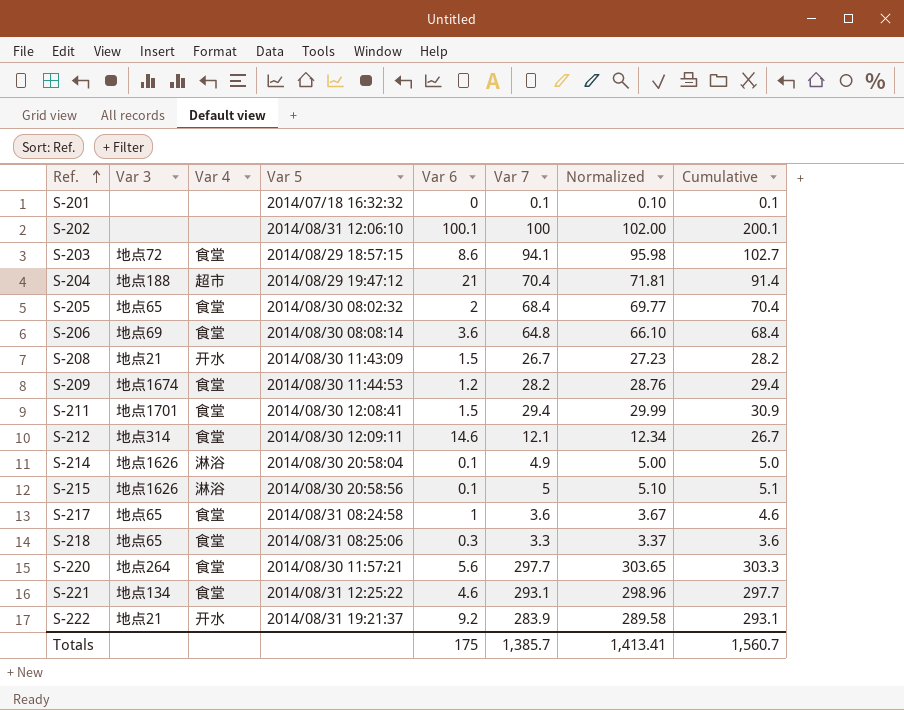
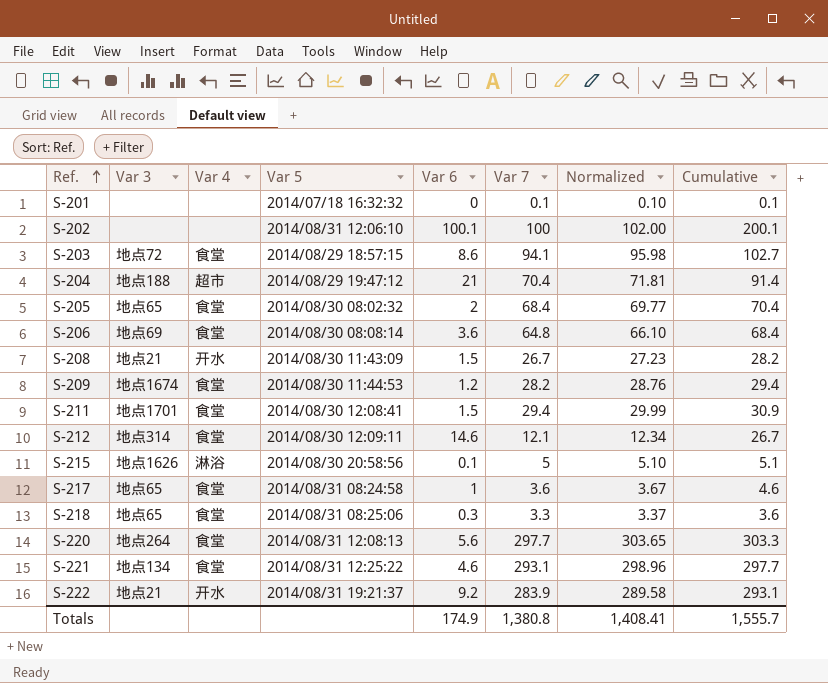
row S-214: 地点1626 | 淋浴 | 2014/08/30 20:58:04 | 0.1 | 4.9 | 5.00 | 5.0 -> none
S-220 | Var 5: 2014/08/30 11:57:21 -> 2014/08/31 12:08:13
Totals | Var 6: 175 -> 174.9
Totals | Var 7: 1,385.7 -> 1,380.8
Totals | Normalized: 1,413.41 -> 1,408.41
Totals | Cumulative: 1,560.7 -> 1,555.7

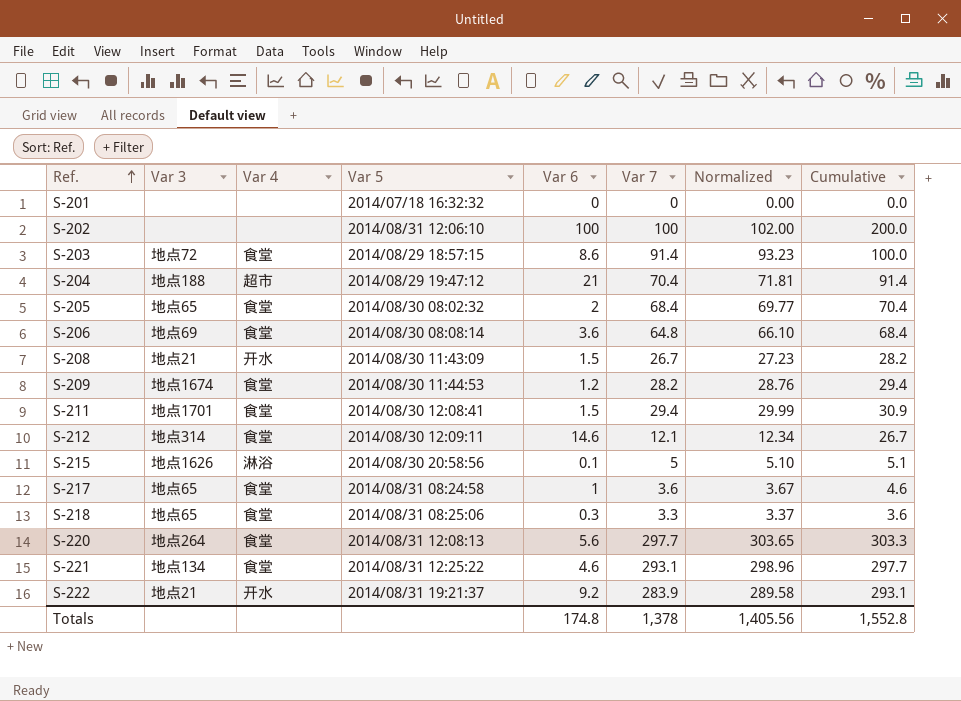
S-201 | Var 7: 0.1 -> 0
S-201 | Normalized: 0.10 -> 0.00
S-201 | Cumulative: 0.1 -> 0.0
S-202 | Var 6: 100.1 -> 100
S-202 | Cumulative: 200.1 -> 200.0
S-203 | Var 7: 94.1 -> 91.4
S-203 | Normalized: 95.98 -> 93.23
S-203 | Cumulative: 102.7 -> 100.0
Totals | Var 6: 174.9 -> 174.8
Totals | Var 7: 1,380.8 -> 1,378
Totals | Normalized: 1,408.41 -> 1,405.56
Totals | Cumulative: 1,555.7 -> 1,552.8

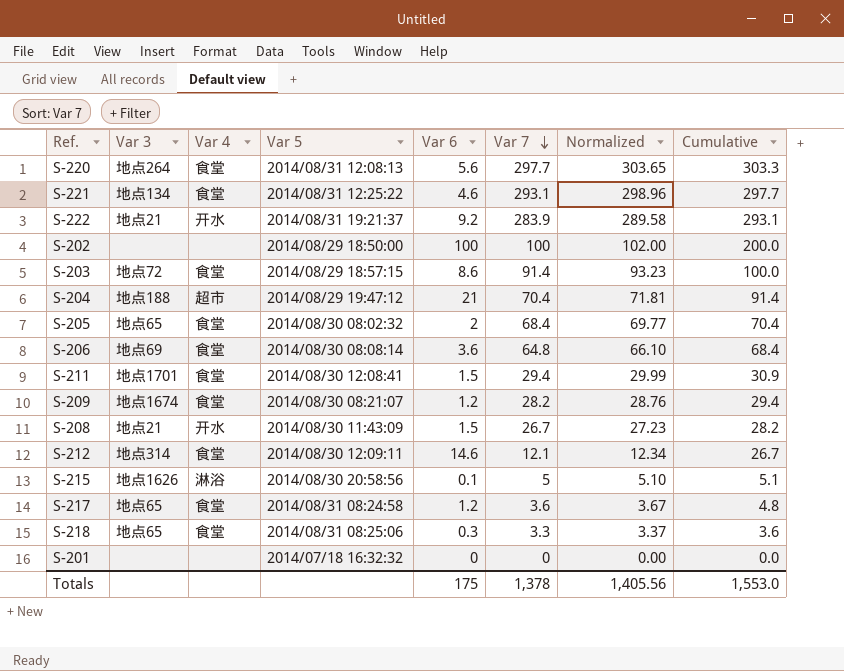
row order: Ref. ascending -> Var 7 descending
S-202 | Var 5: 2014/08/31 12:06:10 -> 2014/08/29 18:50:00
S-209 | Var 5: 2014/08/30 11:44:53 -> 2014/08/30 08:21:07
S-217 | Var 6: 1 -> 1.2
S-217 | Cumulative: 4.6 -> 4.8
Totals | Var 6: 174.8 -> 175
Totals | Cumulative: 1,552.8 -> 1,553.0

